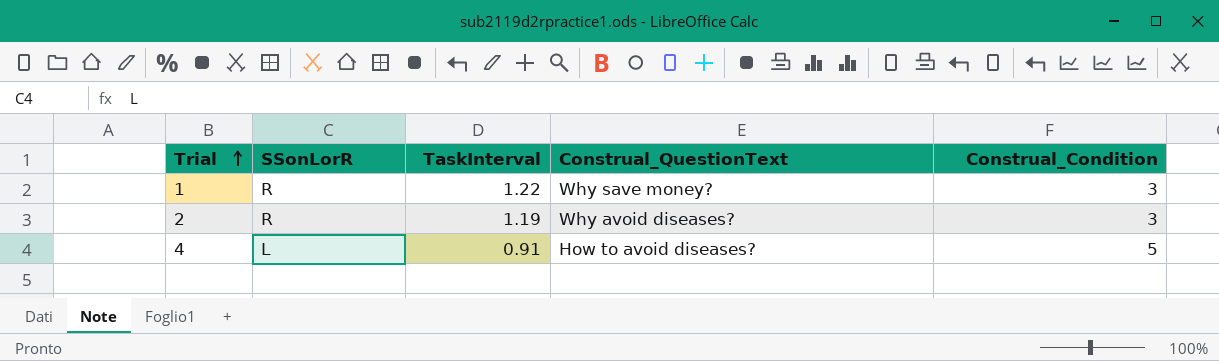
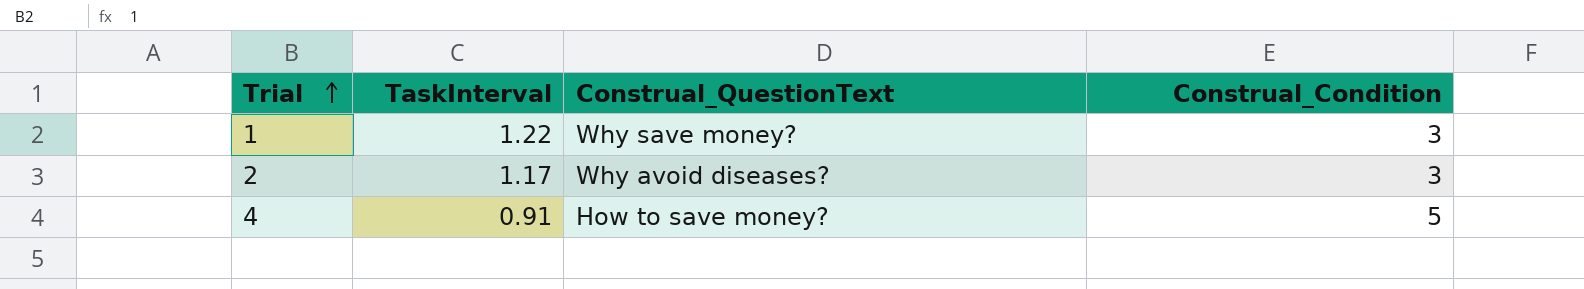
column SSonLorR | position: 2 -> none
2 | TaskInterval: 1.19 -> 1.17
4 | Construal_QuestionText: How to avoid diseases? -> How to save money?

